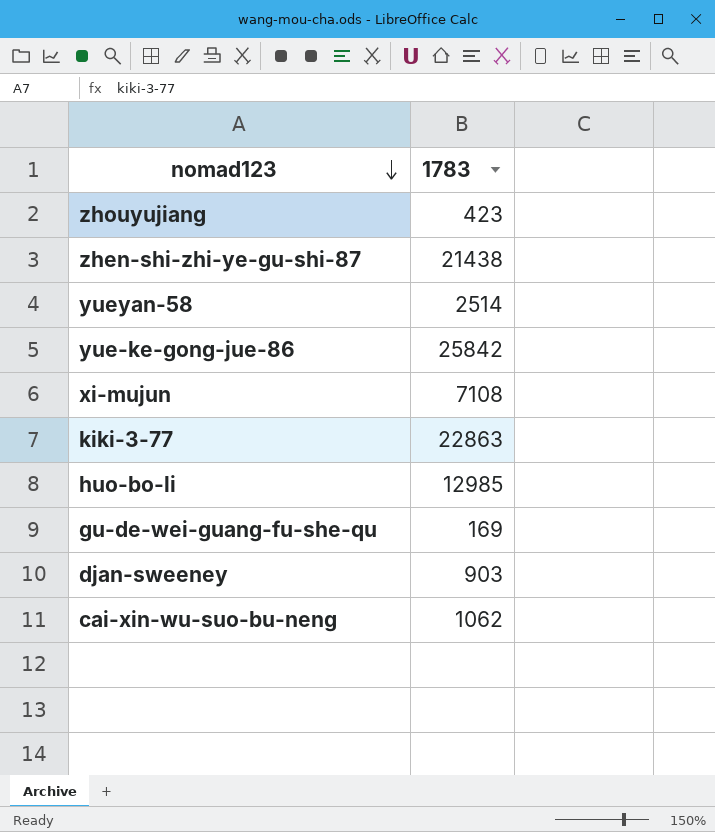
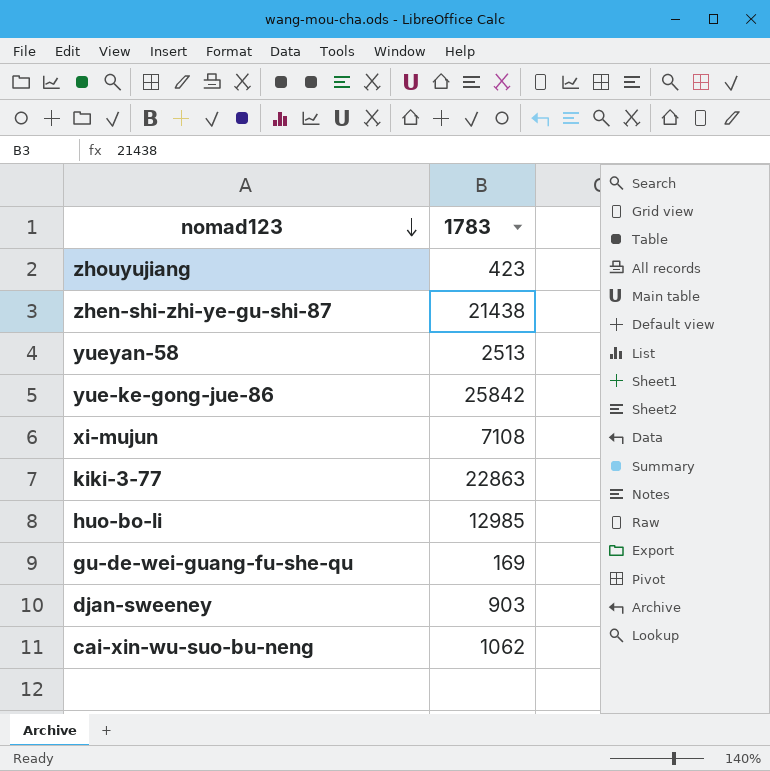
yueyan-58 | 1783: 2514 -> 2513

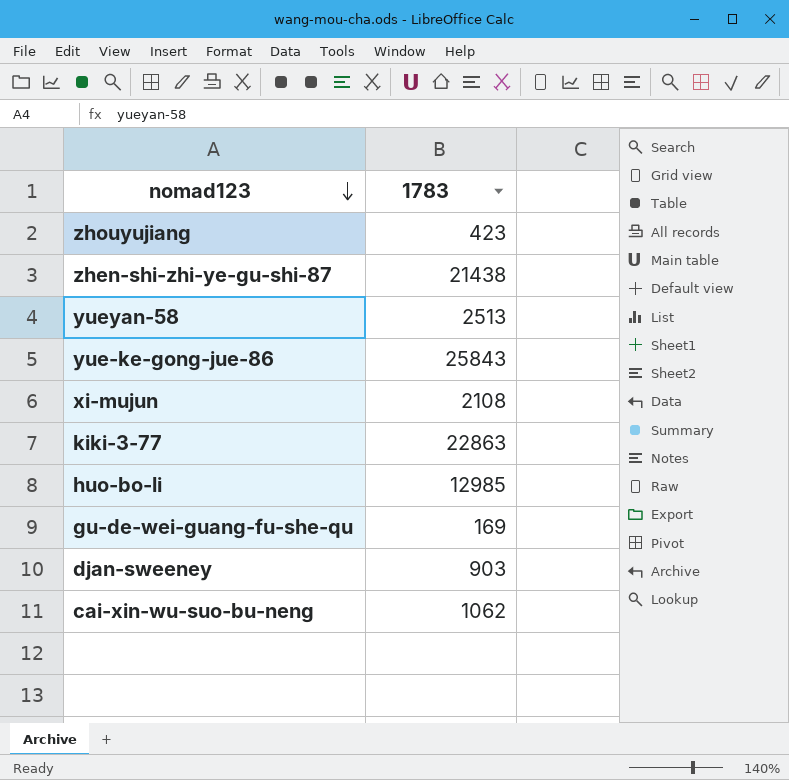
yue-ke-gong-jue-86 | 1783: 25842 -> 25843
xi-mujun | 1783: 7108 -> 2108

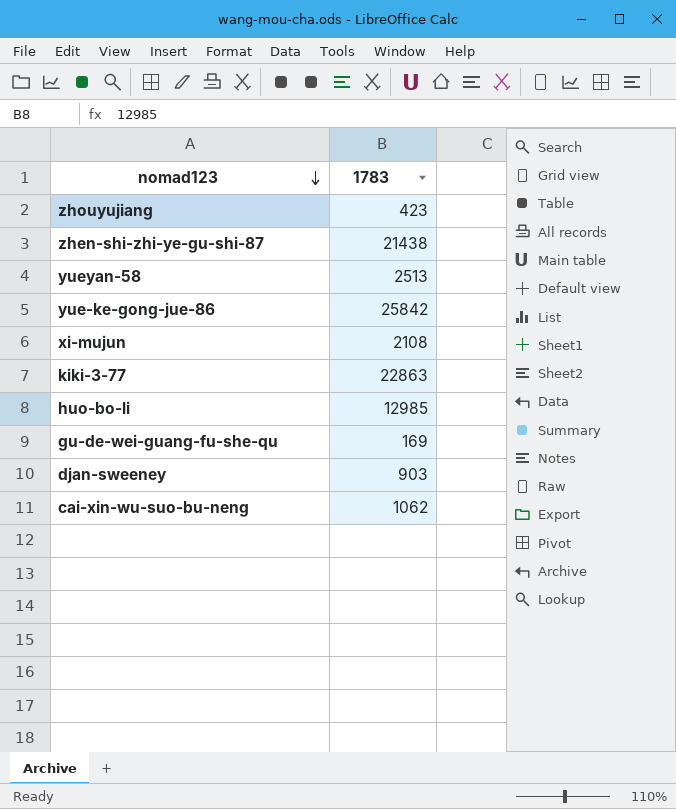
yue-ke-gong-jue-86 | 1783: 25843 -> 25842

